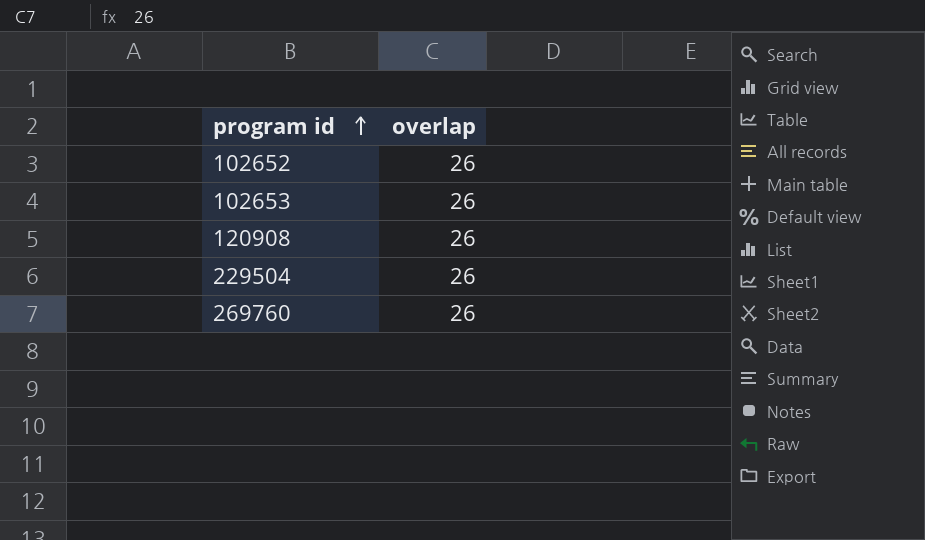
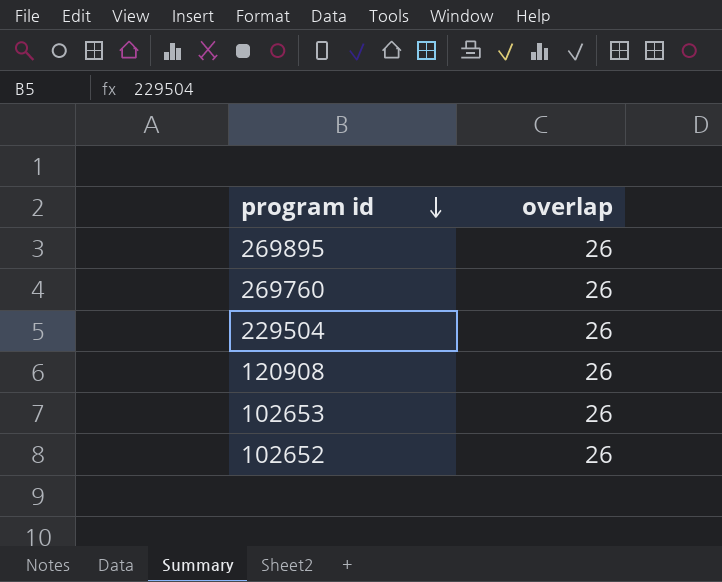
row order: program id ascending -> program id descending
row 269895: none -> 26

